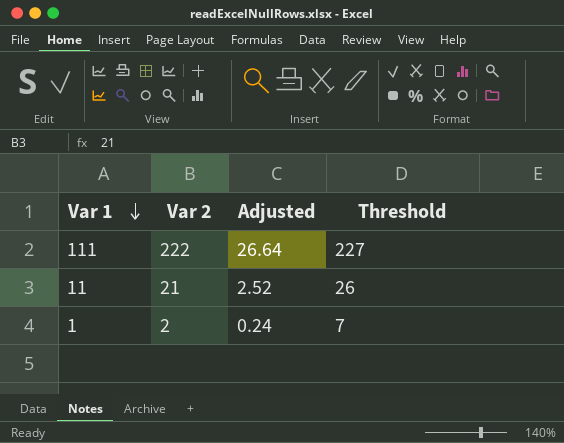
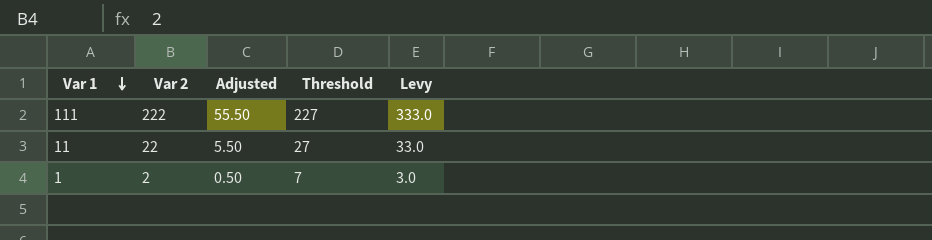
column Adjusted | formula: [Var 2] * 0.12 -> [Var 2] * 0.25
column Levy | formula: none -> [Var 2] * 1.5
11 | Var 2: 21 -> 22
11 | Threshold: 26 -> 27

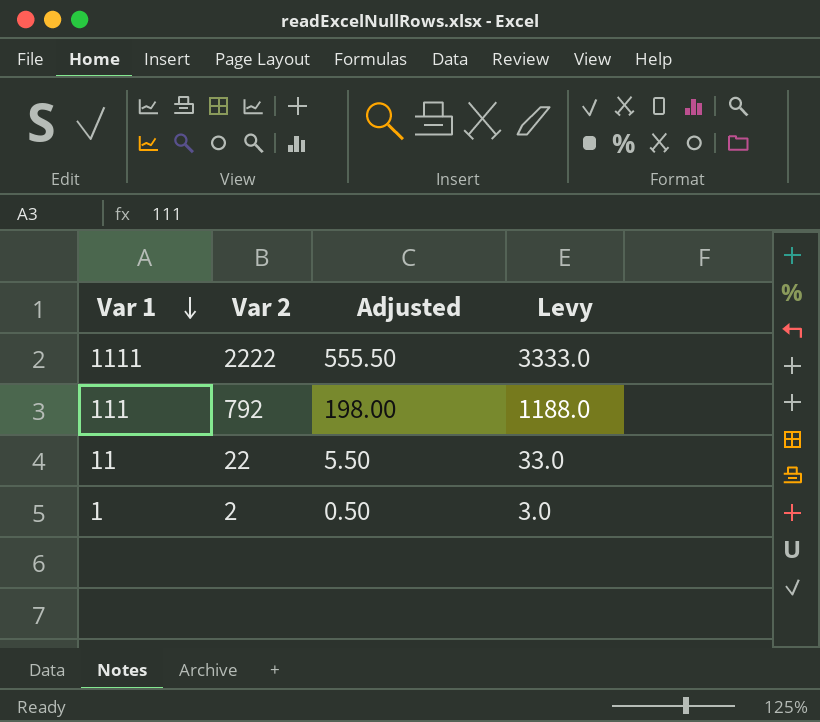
column Threshold | formula: [Var 2] + 5 -> none
row 1111: none -> 2222 | 555.50 | 3333.0
111 | Var 2: 222 -> 792
111 | Adjusted: 55.50 -> 198.00
111 | Levy: 333.0 -> 1188.0

